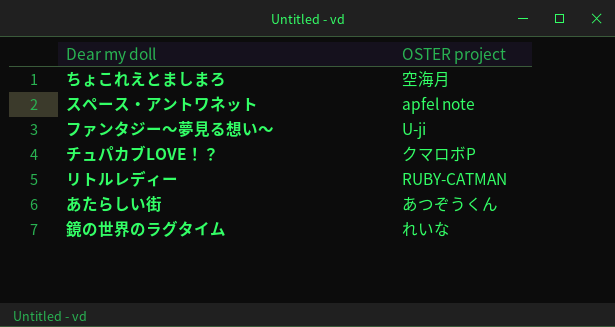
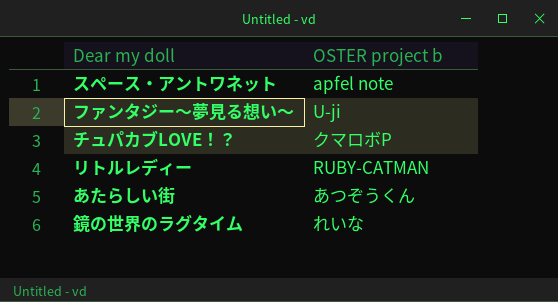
column name: OSTER project -> OSTER project b
row ちょこれえとましまろ: 空海月 -> none

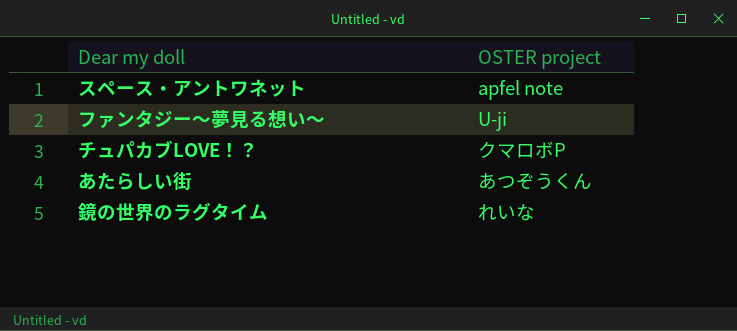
column name: OSTER project b -> OSTER project
row リトルレディー: RUBY-CATMAN -> none

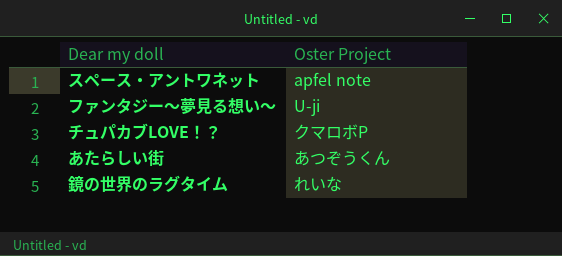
column name: OSTER project -> Oster Project

